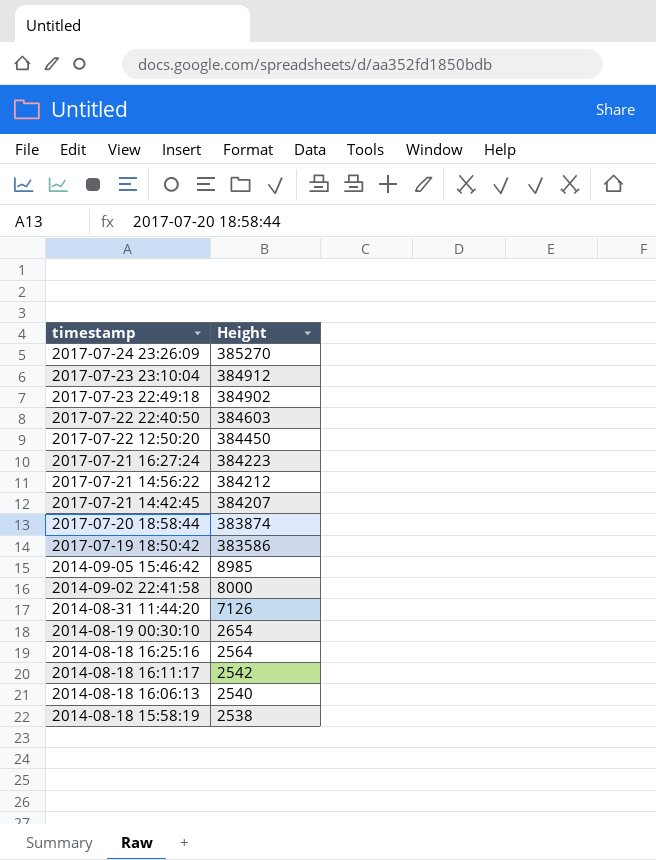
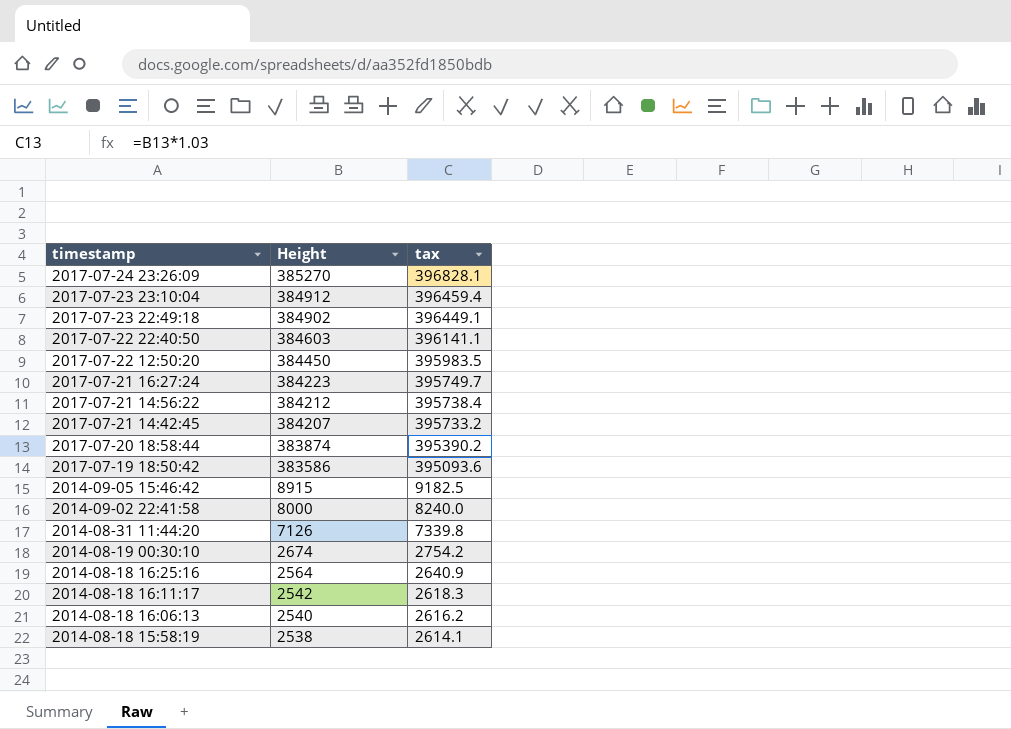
column tax | formula: none -> [Height] * 1.03
2014-09-05 15:46:42 | Height: 8985 -> 8915
2014-08-19 00:30:10 | Height: 2654 -> 2674

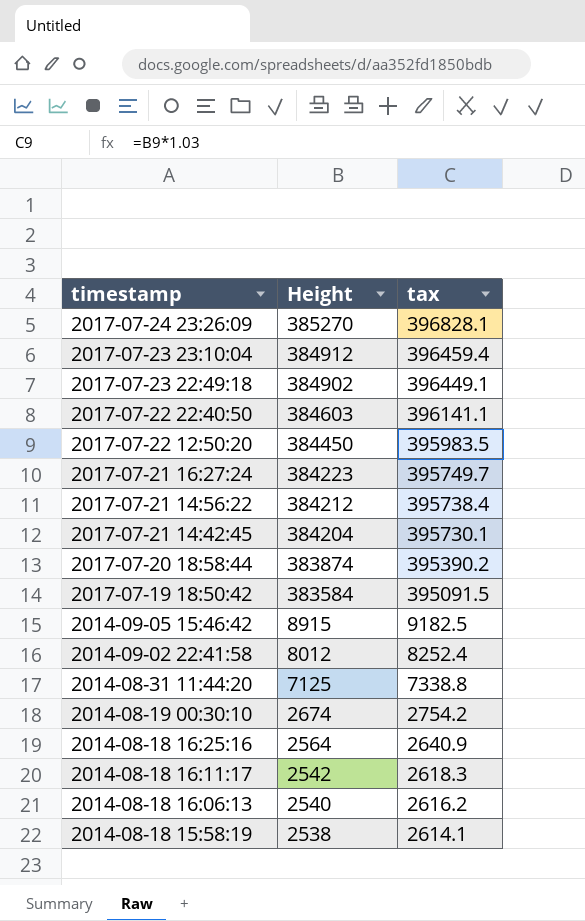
2017-07-21 14:42:45 | Height: 384207 -> 384204
2017-07-21 14:42:45 | tax: 395733.2 -> 395730.1
2017-07-19 18:50:42 | Height: 383586 -> 383584
2017-07-19 18:50:42 | tax: 395093.6 -> 395091.5
2014-09-02 22:41:58 | Height: 8000 -> 8012
2014-09-02 22:41:58 | tax: 8240.0 -> 8252.4
2014-08-31 11:44:20 | Height: 7126 -> 7125
2014-08-31 11:44:20 | tax: 7339.8 -> 7338.8

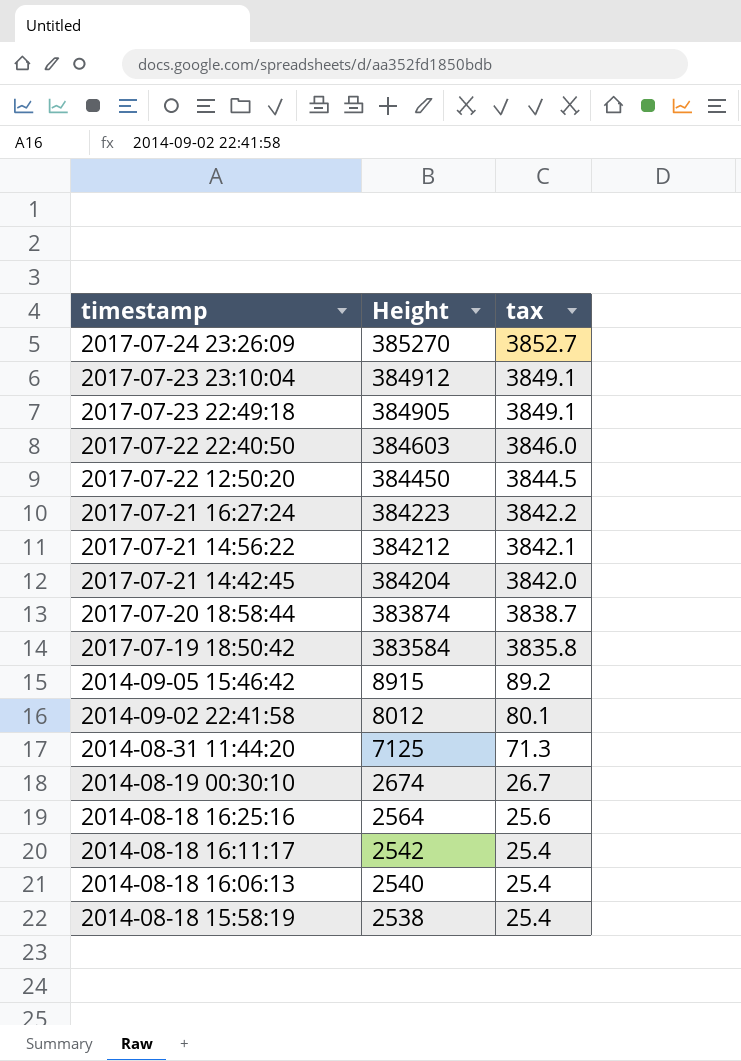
column tax | formula: [Height] * 1.03 -> [Height] * 0.01
2017-07-23 22:49:18 | Height: 384902 -> 384905

